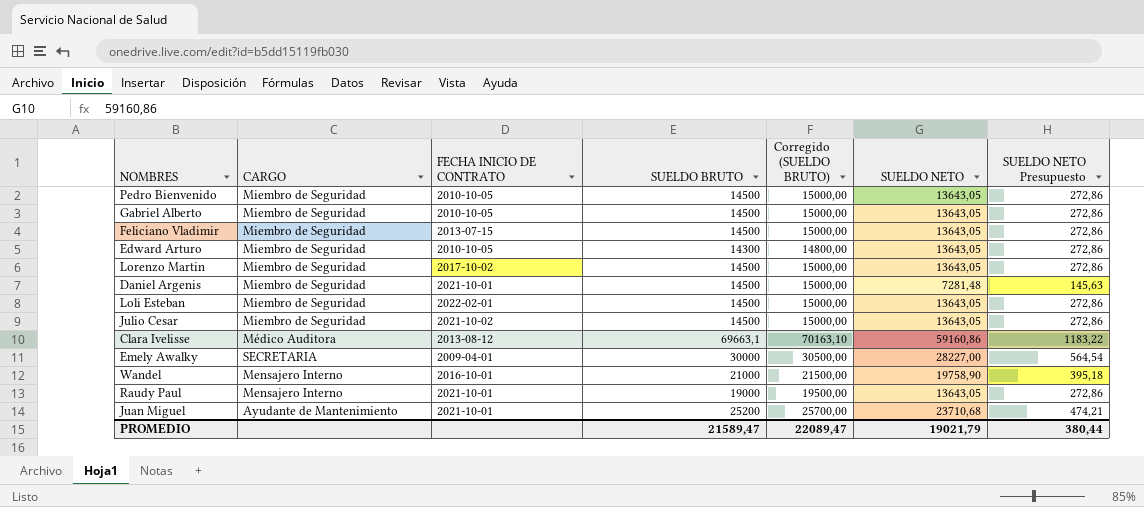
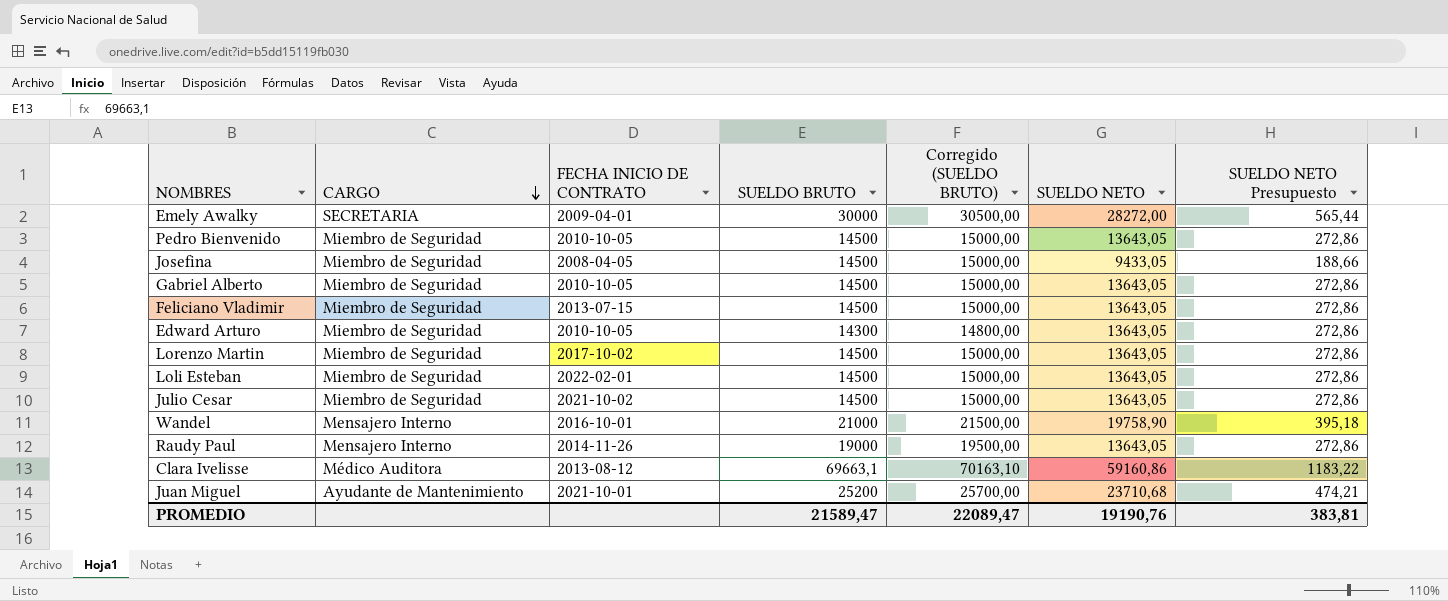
row order: none -> CARGO descending
row Daniel Argenis: Miembro de Seguridad | 2021-10-01 | 14500 | 15000,00 | 7281,48 | 145,63 -> none
Emely Awalky | SUELDO NETO: 28227,00 -> 28272,00
Emely Awalky | SUELDO NETO Presupuesto: 564,54 -> 565,44
row Josefina: none -> Miembro de Seguridad | 2008-04-05 | 14500 | 15000,00 | 9433,05 | 188,66
Raudy Paul | FECHA INICIO DE CONTRATO: 2021-10-01 -> 2014-11-26
PROMEDIO | SUELDO NETO: 19021,79 -> 19190,76
PROMEDIO | SUELDO NETO Presupuesto: 380,44 -> 383,81

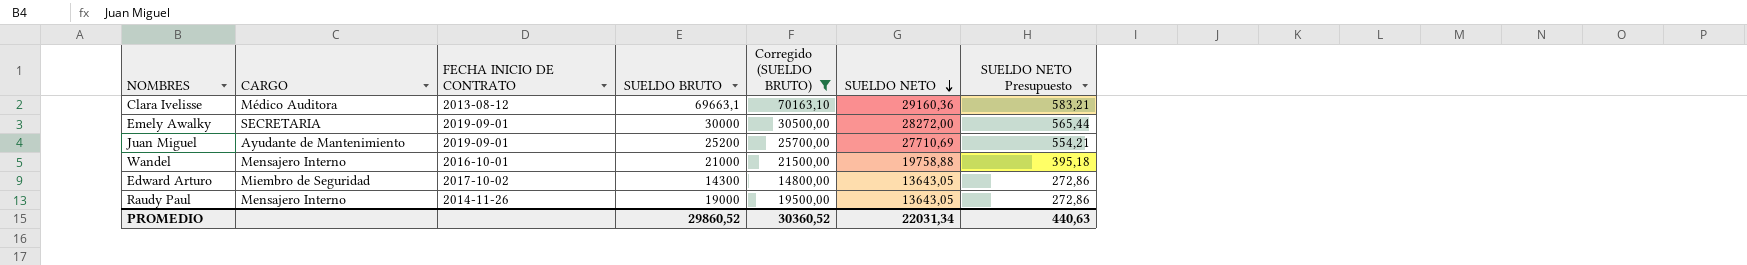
filter: none -> Corregido (SUELDO BRUTO) != 15000,00
row order: CARGO descending -> SUELDO NETO descending
Clara Ivelisse | SUELDO NETO: 59160,86 -> 29160,36
Clara Ivelisse | SUELDO NETO Presupuesto: 1183,22 -> 583,21
Emely Awalky | FECHA INICIO DE CONTRATO: 2009-04-01 -> 2019-09-01
Juan Miguel | FECHA INICIO DE CONTRATO: 2021-10-01 -> 2019-09-01
Juan Miguel | SUELDO NETO: 23710,68 -> 27710,69
Juan Miguel | SUELDO NETO Presupuesto: 474,21 -> 554,21
Wandel | SUELDO NETO: 19758,90 -> 19758,88
Edward Arturo | FECHA INICIO DE CONTRATO: 2010-10-05 -> 2017-10-02
PROMEDIO | SUELDO BRUTO: 21589,47 -> 29860,52
PROMEDIO | Corregido (SUELDO BRUTO): 22089,47 -> 30360,52
PROMEDIO | SUELDO NETO: 19190,76 -> 22031,34
PROMEDIO | SUELDO NETO Presupuesto: 383,81 -> 440,63

